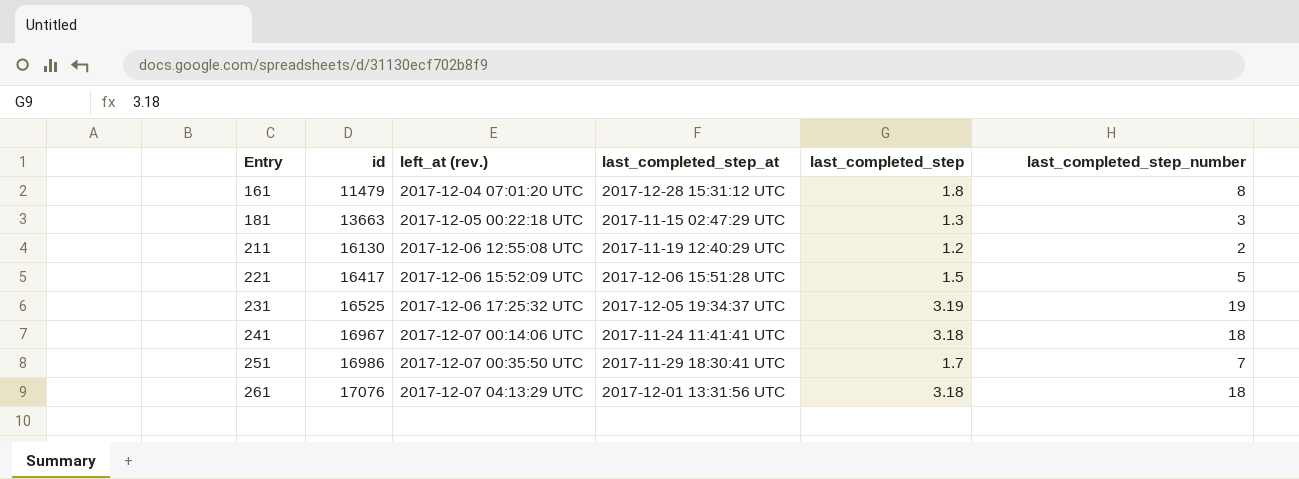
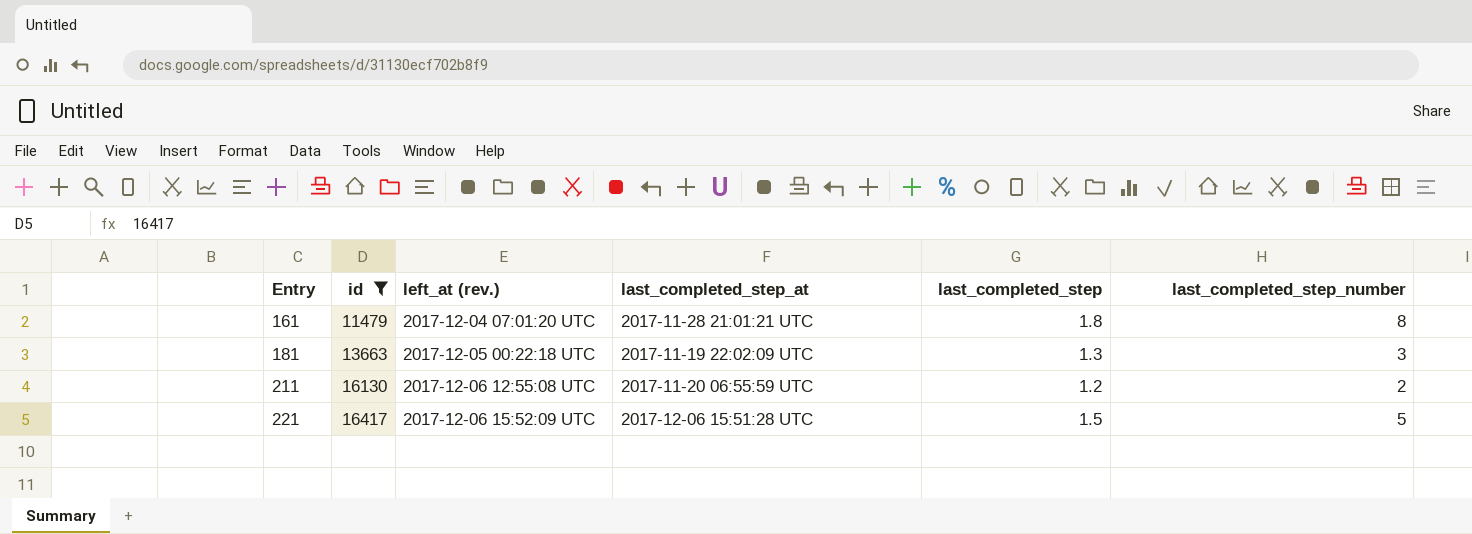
filter: none -> id <= 16417
161 | last_completed_step_at: 2017-12-28 15:31:12 UTC -> 2017-11-28 21:01:21 UTC
181 | last_completed_step_at: 2017-11-15 02:47:29 UTC -> 2017-11-19 22:02:09 UTC
211 | last_completed_step_at: 2017-11-19 12:40:29 UTC -> 2017-11-20 06:55:59 UTC

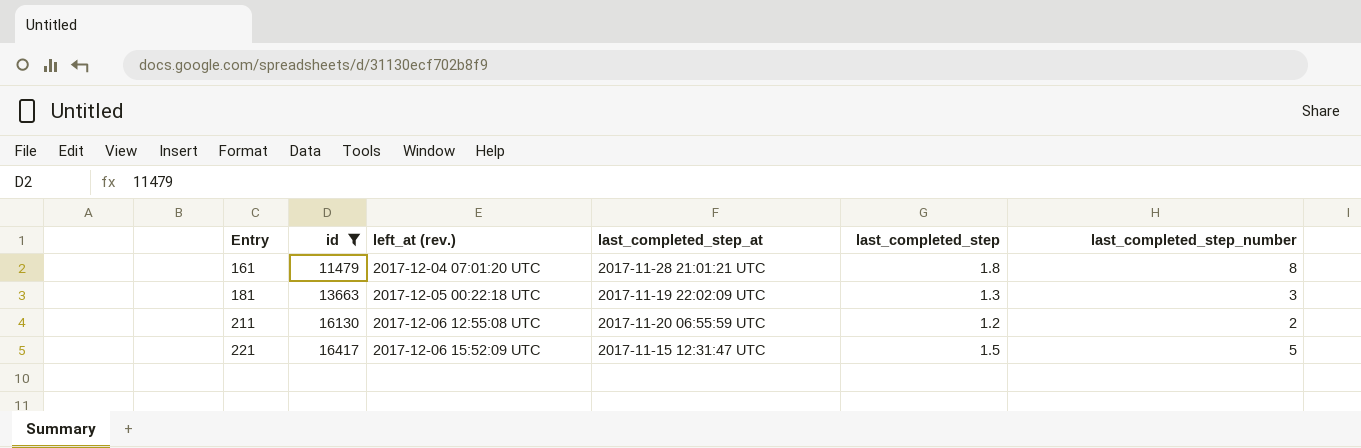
221 | last_completed_step_at: 2017-12-06 15:51:28 UTC -> 2017-11-15 12:31:47 UTC

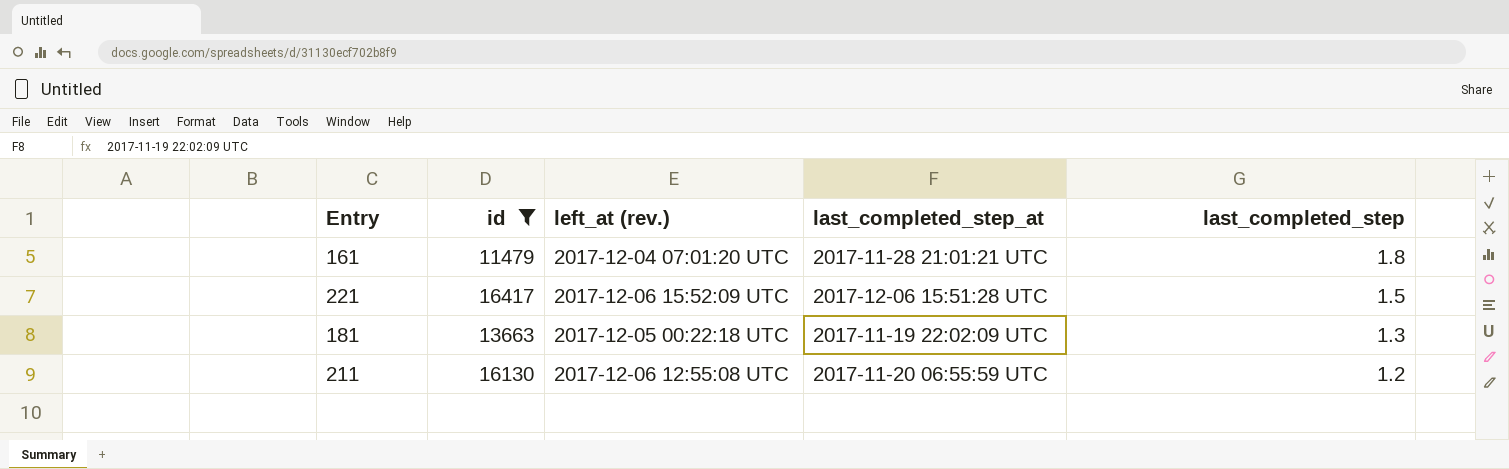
row order: Entry ascending -> last_completed_step descending
column last_completed_step_number | position: 6 -> none
221 | last_completed_step_at: 2017-11-15 12:31:47 UTC -> 2017-12-06 15:51:28 UTC

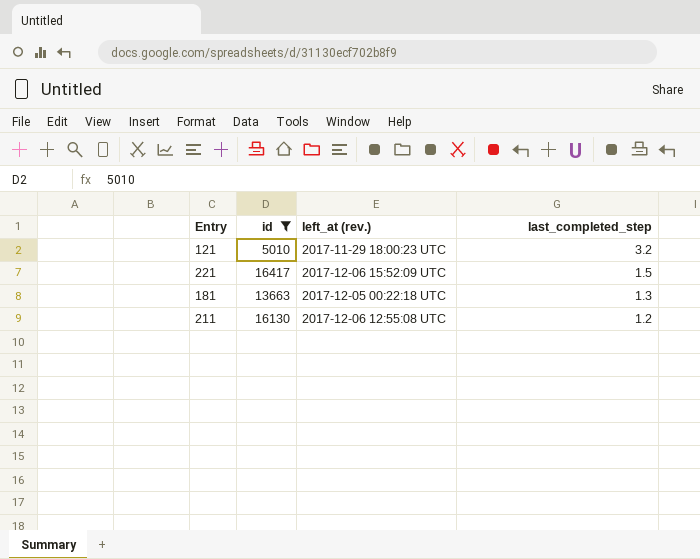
column last_completed_step_at | position: 4 -> none
row 161: 11479 | 2017-12-04 07:01:20 UTC | 2017-11-28 21:01:21 UTC | 1.8 -> none
row 121: none -> 5010 | 2017-11-29 18:00:23 UTC | 3.2

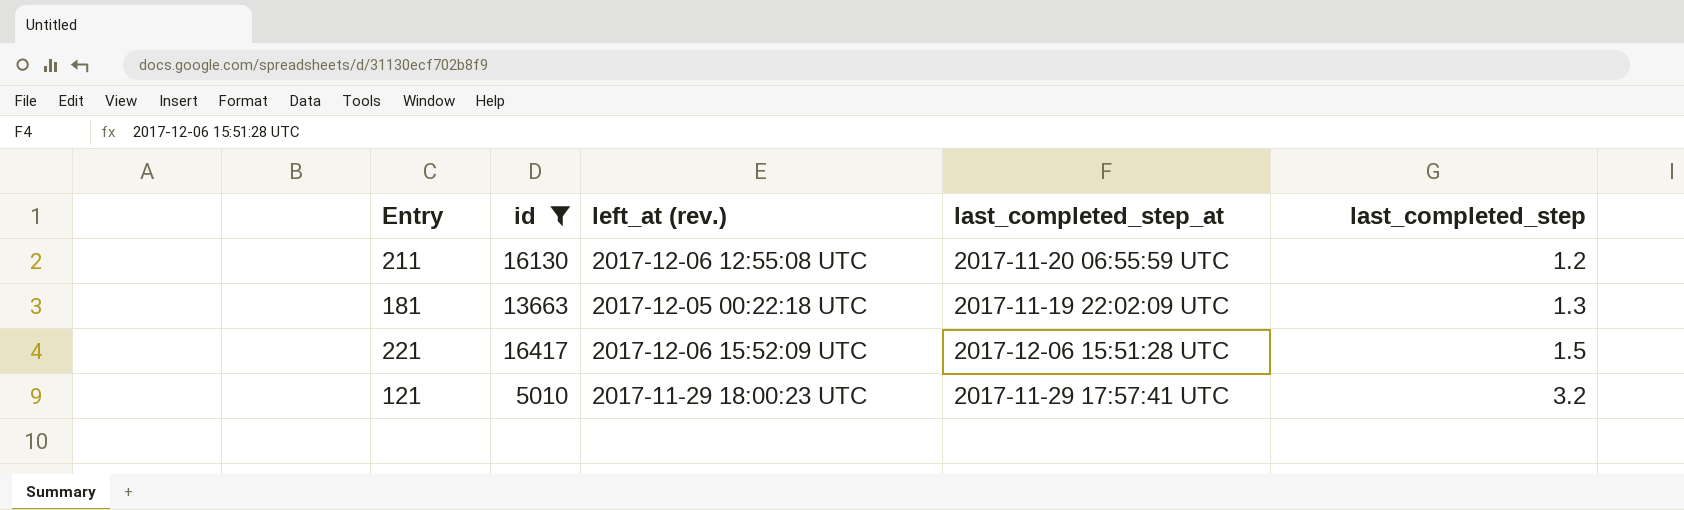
row order: last_completed_step descending -> last_completed_step ascending
column last_completed_step_at | position: none -> 4

